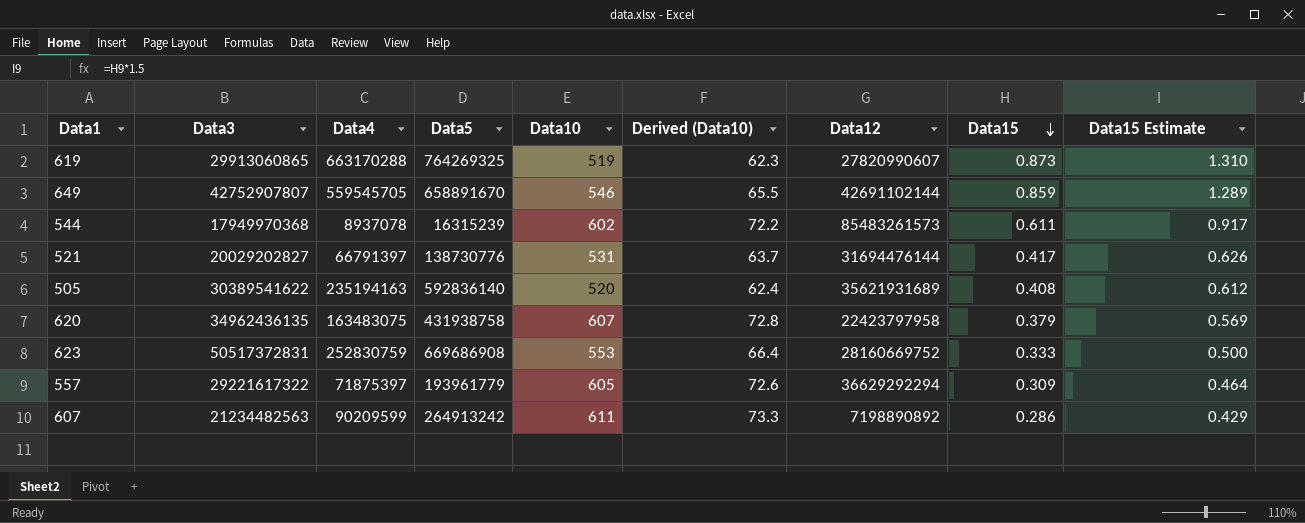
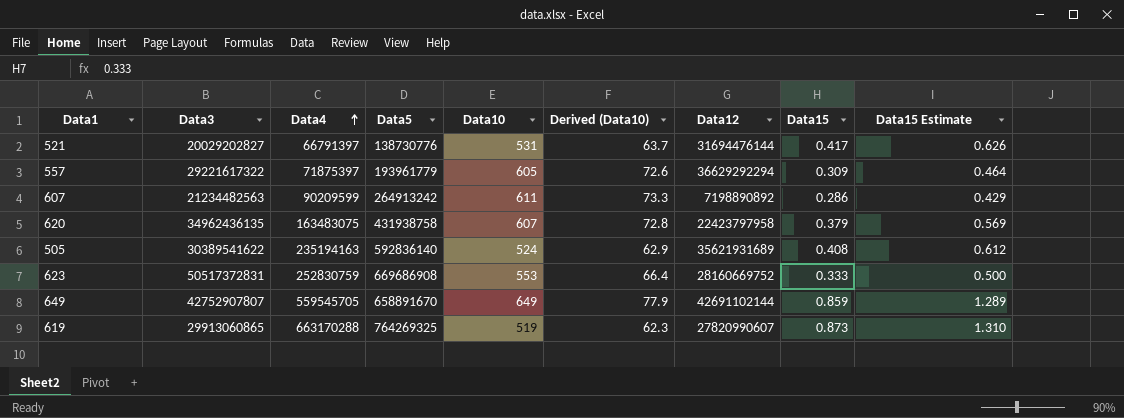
row order: Data15 descending -> Data4 ascending
row 544: 17949970368 | 8937078 | 16315239 | 602 | 72.2 | 85483261573 | 0.611 | 0.917 -> none
505 | Data10: 520 -> 524
505 | Derived (Data10): 62.4 -> 62.9
649 | Data10: 546 -> 649
649 | Derived (Data10): 65.5 -> 77.9

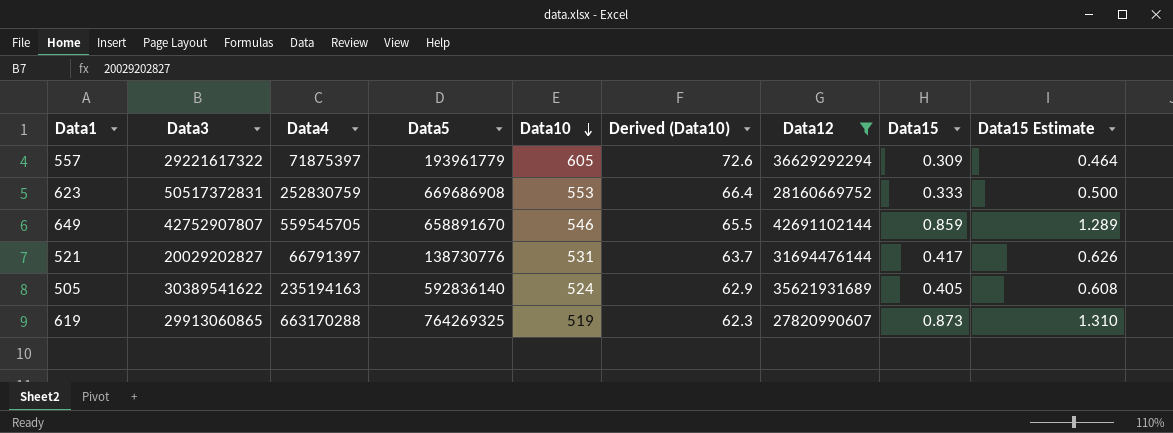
filter: none -> Data12 >= 27820990607
row order: Data4 ascending -> Data10 descending
649 | Data10: 649 -> 546
649 | Derived (Data10): 77.9 -> 65.5
505 | Data15: 0.408 -> 0.405
505 | Data15 Estimate: 0.612 -> 0.608

